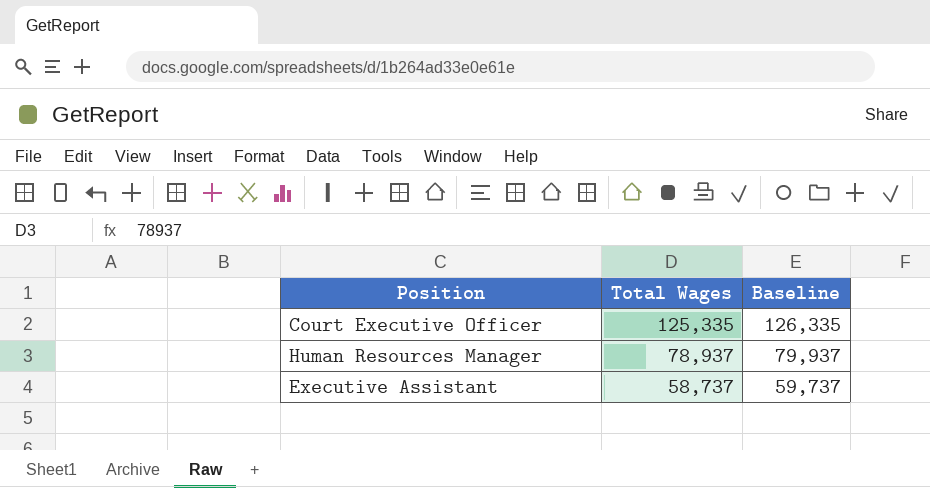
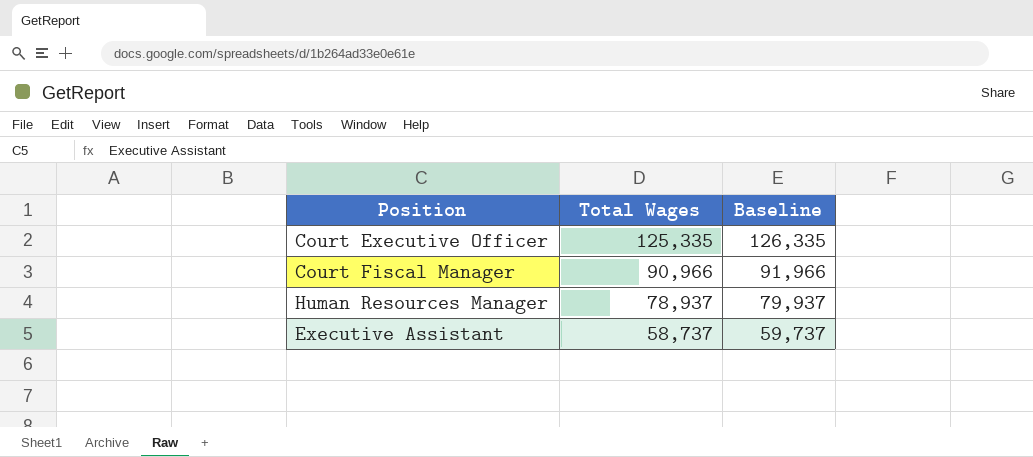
row Court Fiscal Manager: none -> 90,966 | 91,966

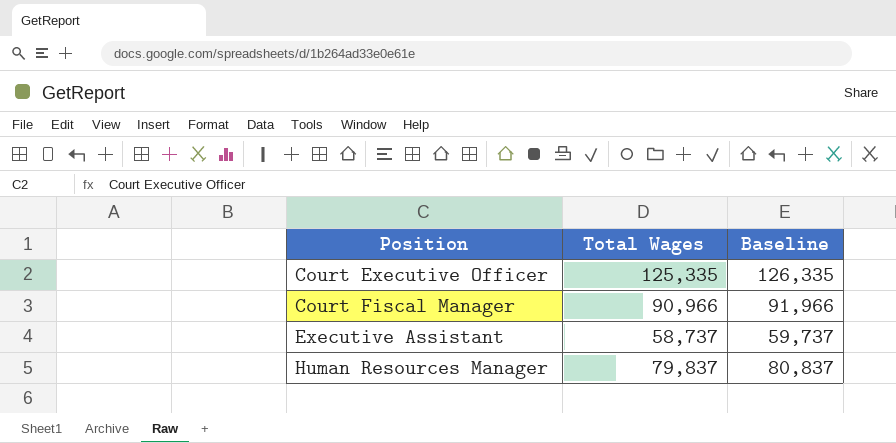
row order: Total Wages descending -> Position ascending
Human Resources Manager | Total Wages: 78,937 -> 79,837
Human Resources Manager | Baseline: 79,937 -> 80,837

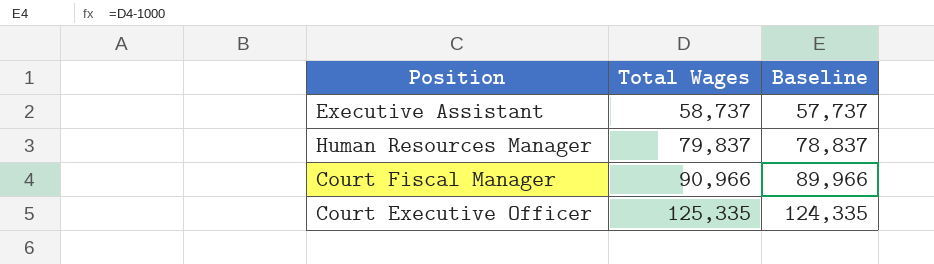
row order: Position ascending -> Total Wages ascending
column Baseline | formula: [Total Wages] + 1000 -> [Total Wages] - 1000

